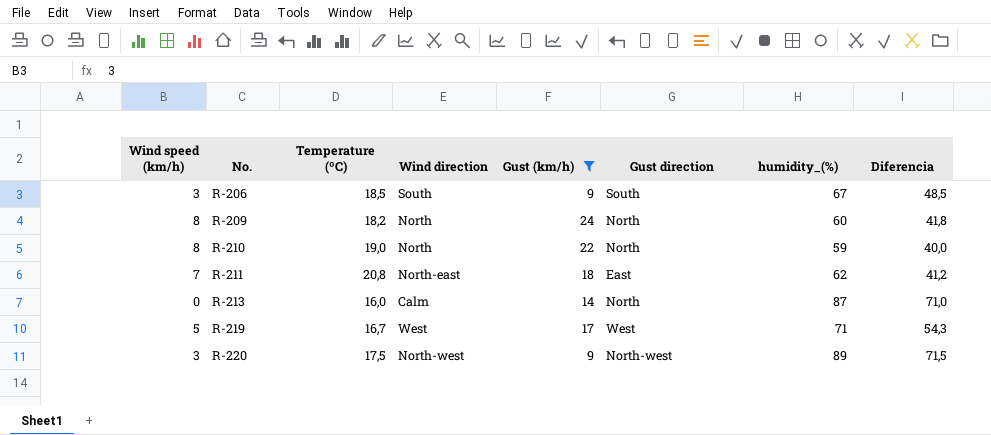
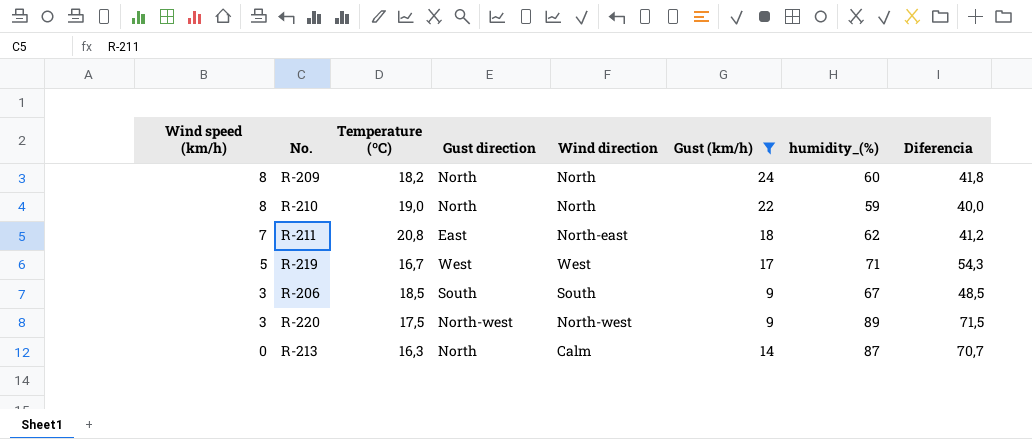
row order: No. ascending -> Wind speed (km/h) descending
column Gust direction | position: 6 -> 4
R-213 | Temperature (ºC): 16,0 -> 16,3
R-213 | Diferencia: 71,0 -> 70,7

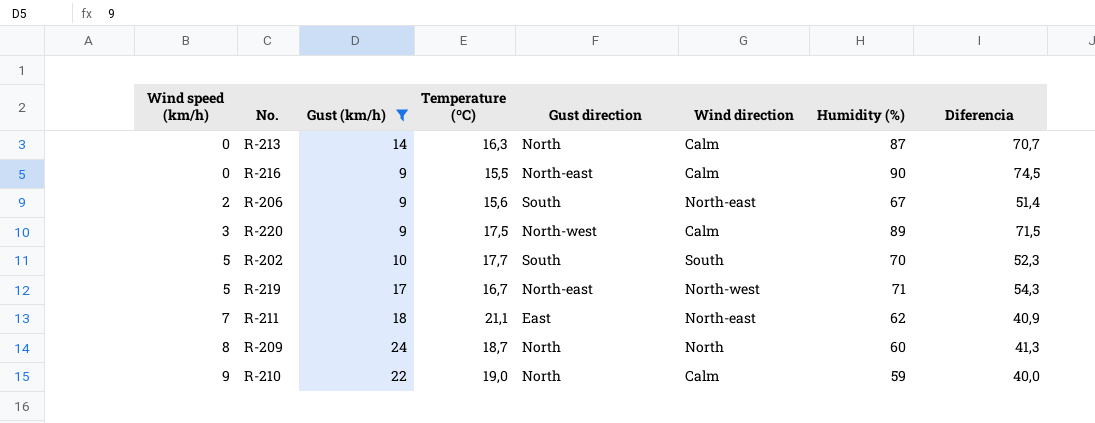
row order: Wind speed (km/h) descending -> Wind speed (km/h) ascending
column Gust (km/h) | position: 6 -> 3
column name: humidity_(%) -> Humidity (%)
row R-216: none -> 0 | 9 | 15,5 | North-east | Calm | 90 | 74,5
R-206 | Wind speed (km/h): 3 -> 2
R-206 | Temperature (ºC): 18,5 -> 15,6
R-206 | Wind direction: South -> North-east
R-206 | Diferencia: 48,5 -> 51,4
R-220 | Wind direction: North-west -> Calm
row R-202: none -> 5 | 10 | 17,7 | South | South | 70 | 52,3
R-219 | Gust direction: West -> North-east
R-219 | Wind direction: West -> North-west
R-211 | Temperature (ºC): 20,8 -> 21,1
R-211 | Diferencia: 41,2 -> 40,9
R-209 | Temperature (ºC): 18,2 -> 18,7
R-209 | Diferencia: 41,8 -> 41,3
R-210 | Wind speed (km/h): 8 -> 9
R-210 | Wind direction: North -> Calm

